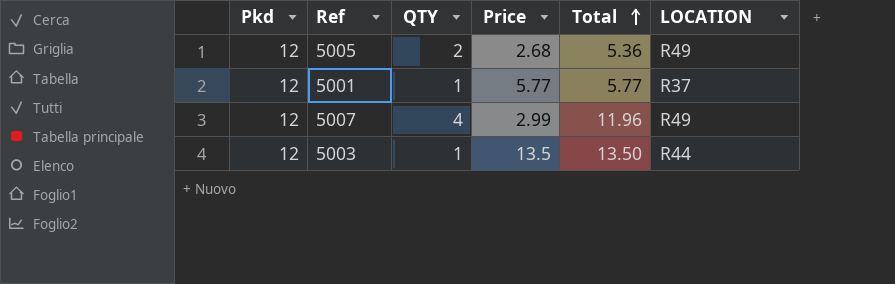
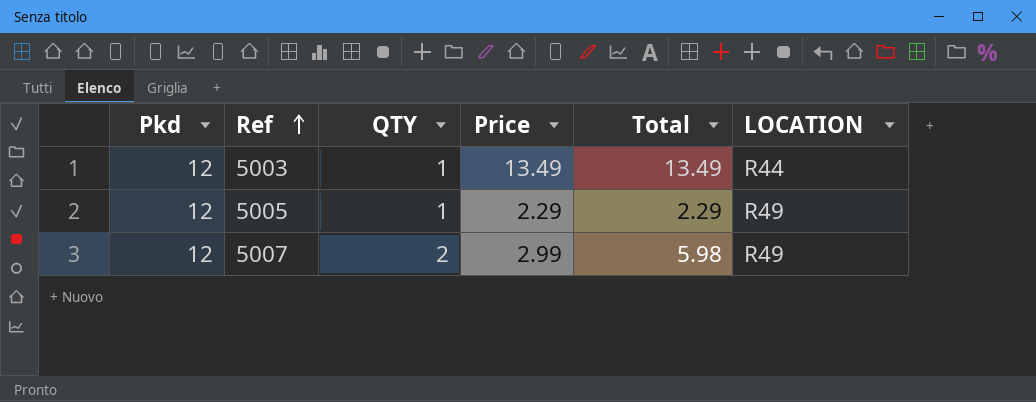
row order: Total ascending -> Ref ascending
row 5001: 12 | 1 | 5.77 | 5.77 | R37 -> none
5003 | Price: 13.5 -> 13.49
5003 | Total: 13.50 -> 13.49
5005 | QTY: 2 -> 1
5005 | Price: 2.68 -> 2.29
5005 | Total: 5.36 -> 2.29
5007 | QTY: 4 -> 2
5007 | Total: 11.96 -> 5.98

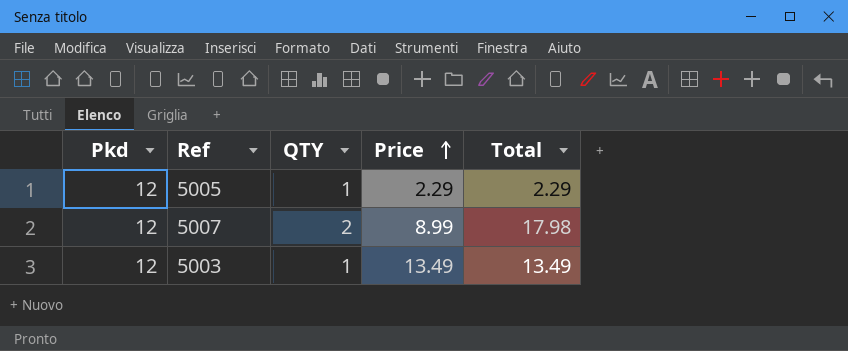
row order: Ref ascending -> Price ascending
column LOCATION | position: 6 -> none
5007 | Price: 2.99 -> 8.99
5007 | Total: 5.98 -> 17.98

